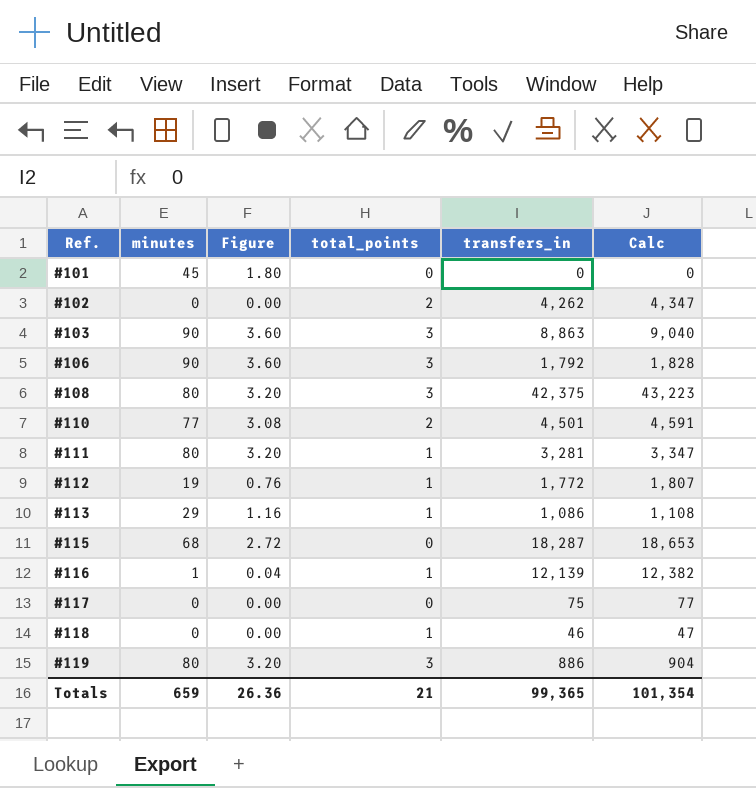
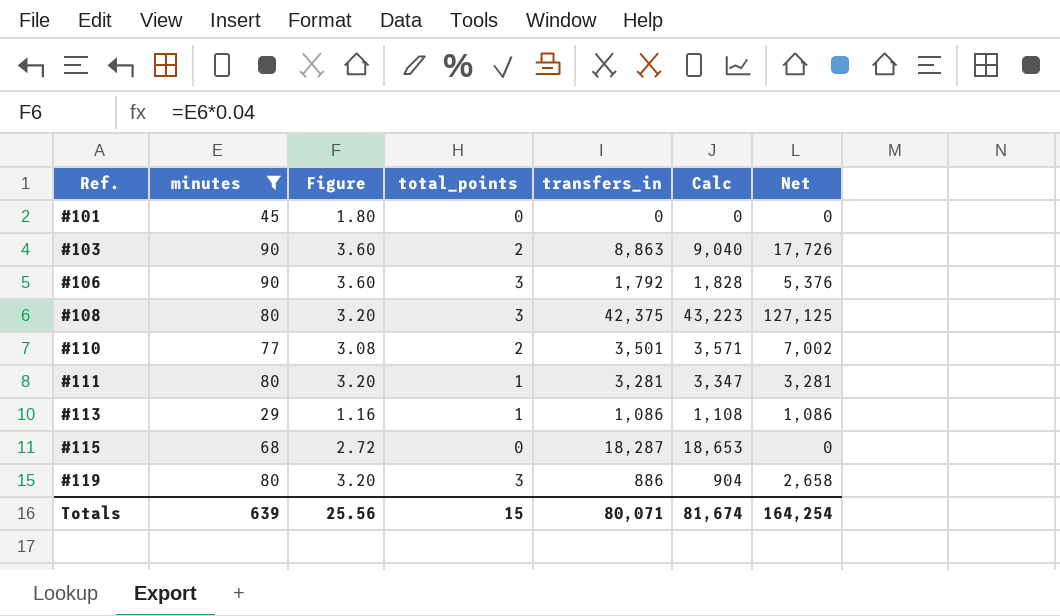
filter: none -> minutes >= 29
column Net | formula: none -> [total_points] * [transfers_in]
#103 | total_points: 3 -> 2
#110 | transfers_in: 4,501 -> 3,501
#110 | Calc: 4,591 -> 3,571
Totals | minutes: 659 -> 639
Totals | Figure: 26.36 -> 25.56
Totals | total_points: 21 -> 15
Totals | transfers_in: 99,365 -> 80,071
Totals | Calc: 101,354 -> 81,674

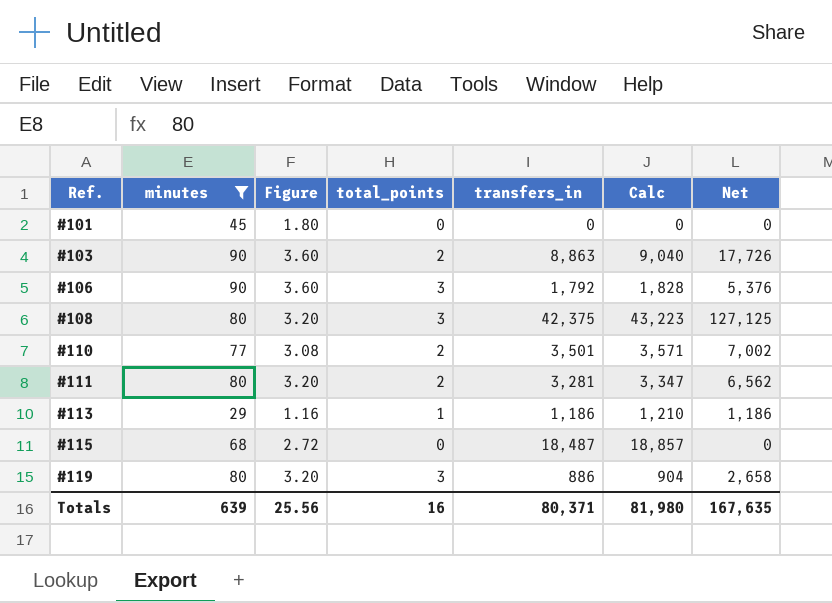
#111 | total_points: 1 -> 2
#111 | Net: 3,281 -> 6,562
#113 | transfers_in: 1,086 -> 1,186
#113 | Calc: 1,108 -> 1,210
#113 | Net: 1,086 -> 1,186
#115 | transfers_in: 18,287 -> 18,487
#115 | Calc: 18,653 -> 18,857
Totals | total_points: 15 -> 16
Totals | transfers_in: 80,071 -> 80,371
Totals | Calc: 81,674 -> 81,980
Totals | Net: 164,254 -> 167,635

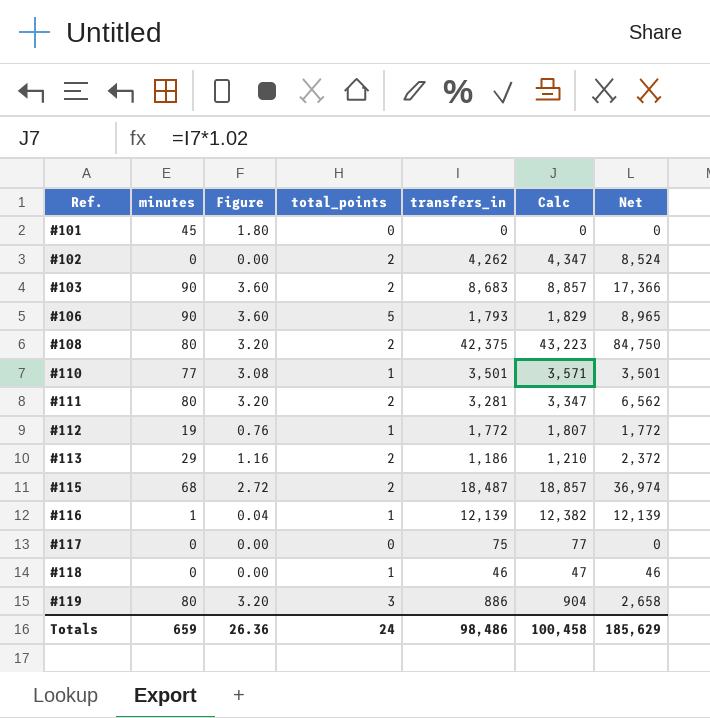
filter: minutes >= 29 -> none
#103 | transfers_in: 8,863 -> 8,683
#103 | Calc: 9,040 -> 8,857
#103 | Net: 17,726 -> 17,366
#106 | total_points: 3 -> 5
#106 | transfers_in: 1,792 -> 1,793
#106 | Calc: 1,828 -> 1,829
#106 | Net: 5,376 -> 8,965
#108 | total_points: 3 -> 2
#108 | Net: 127,125 -> 84,750
#110 | total_points: 2 -> 1
#110 | Net: 7,002 -> 3,501
#113 | total_points: 1 -> 2
#113 | Net: 1,186 -> 2,372
#115 | total_points: 0 -> 2
#115 | Net: 0 -> 36,974
Totals | minutes: 639 -> 659
Totals | Figure: 25.56 -> 26.36
Totals | total_points: 16 -> 24
Totals | transfers_in: 80,371 -> 98,486
Totals | Calc: 81,980 -> 100,458
Totals | Net: 167,635 -> 185,629

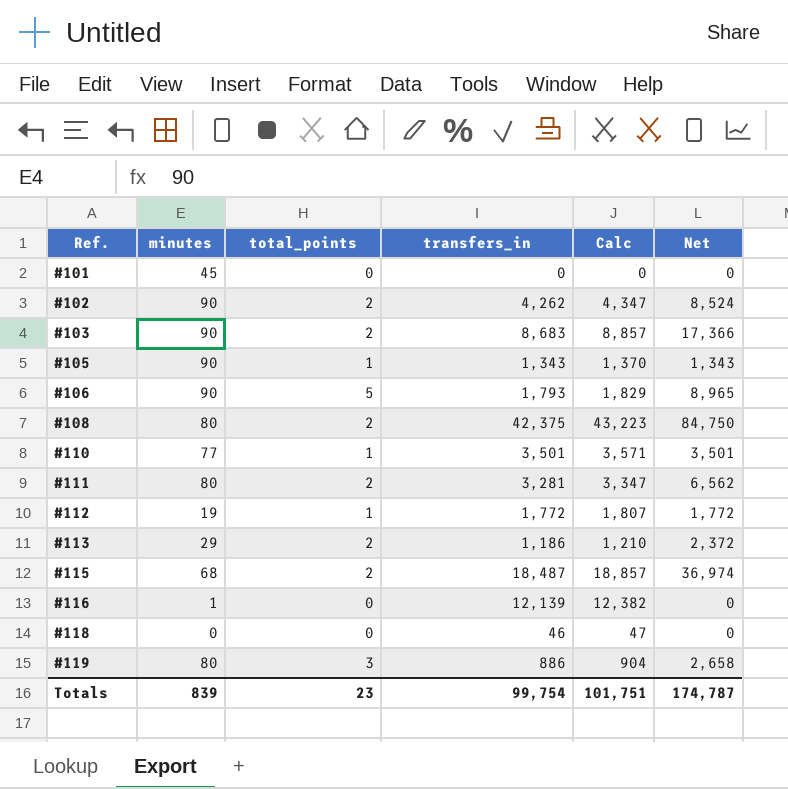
column Figure | formula: [minutes] * 0.04 -> none
row #117: 0 | 0.00 | 0 | 75 | 77 | 0 -> none
#102 | minutes: 0 -> 90
row #105: none -> 90 | 1 | 1,343 | 1,370 | 1,343
#116 | total_points: 1 -> 0
#116 | Net: 12,139 -> 0
#118 | total_points: 1 -> 0
#118 | Net: 46 -> 0
Totals | minutes: 659 -> 839
Totals | total_points: 24 -> 23
Totals | transfers_in: 98,486 -> 99,754
Totals | Calc: 100,458 -> 101,751
Totals | Net: 185,629 -> 174,787

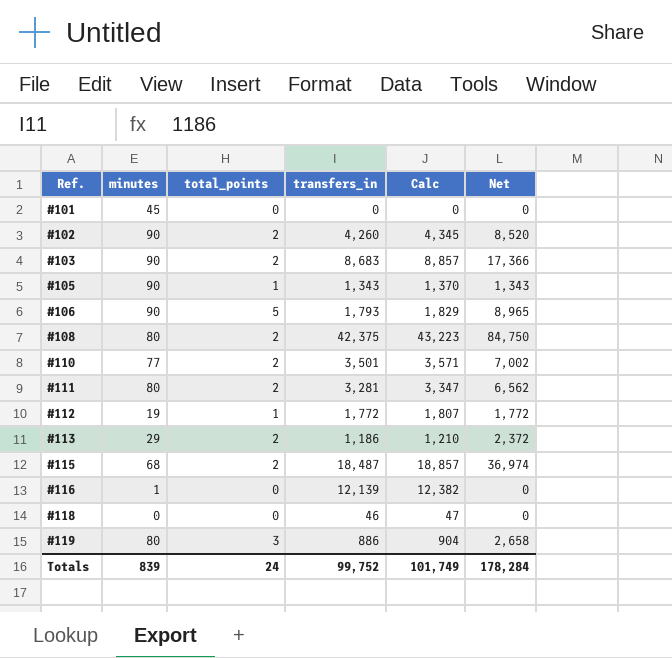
#102 | transfers_in: 4,262 -> 4,260
#102 | Calc: 4,347 -> 4,345
#102 | Net: 8,524 -> 8,520
#110 | total_points: 1 -> 2
#110 | Net: 3,501 -> 7,002
Totals | total_points: 23 -> 24
Totals | transfers_in: 99,754 -> 99,752
Totals | Calc: 101,751 -> 101,749
Totals | Net: 174,787 -> 178,284

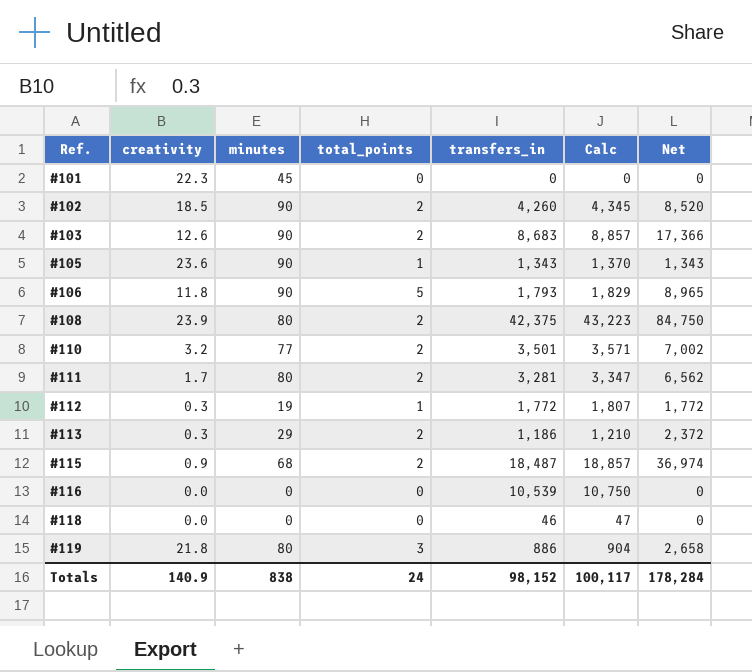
column creativity | position: none -> 2
#116 | minutes: 1 -> 0
#116 | transfers_in: 12,139 -> 10,539
#116 | Calc: 12,382 -> 10,750
Totals | minutes: 839 -> 838
Totals | transfers_in: 99,752 -> 98,152
Totals | Calc: 101,749 -> 100,117

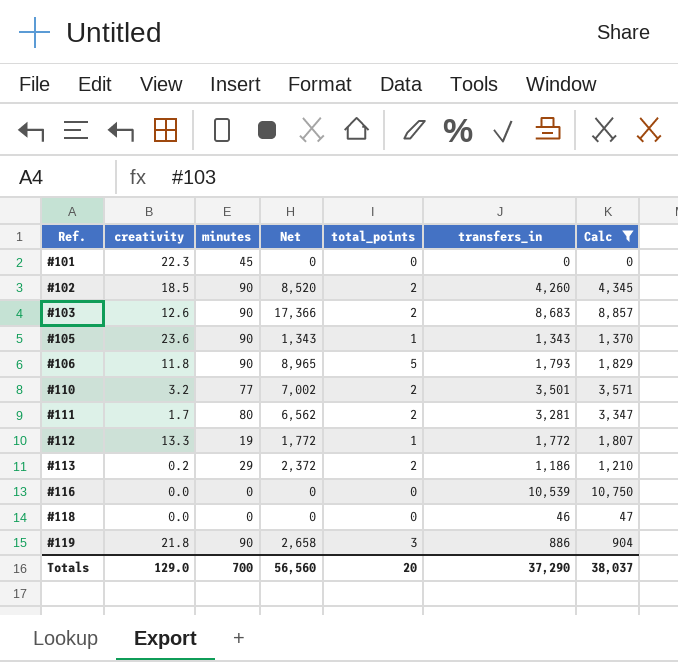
filter: none -> Calc <= 10,750
column Net | position: 7 -> 4
#112 | creativity: 0.3 -> 13.3
#113 | creativity: 0.3 -> 0.2
#119 | minutes: 80 -> 90
Totals | creativity: 140.9 -> 129.0
Totals | minutes: 838 -> 700
Totals | Net: 178,284 -> 56,560
Totals | total_points: 24 -> 20
Totals | transfers_in: 98,152 -> 37,290
Totals | Calc: 100,117 -> 38,037

